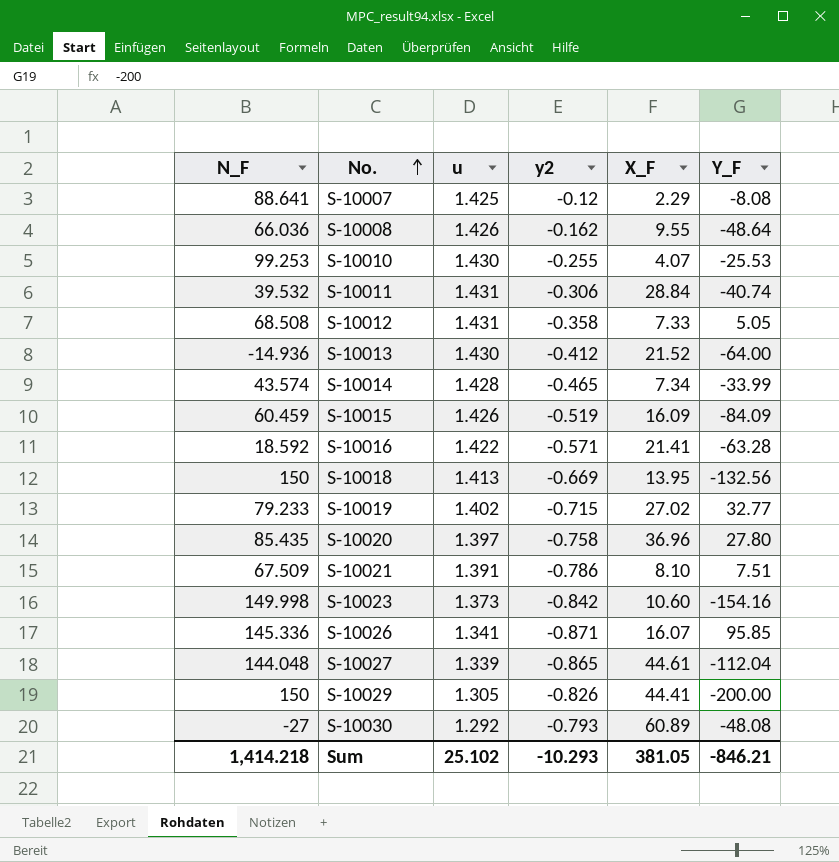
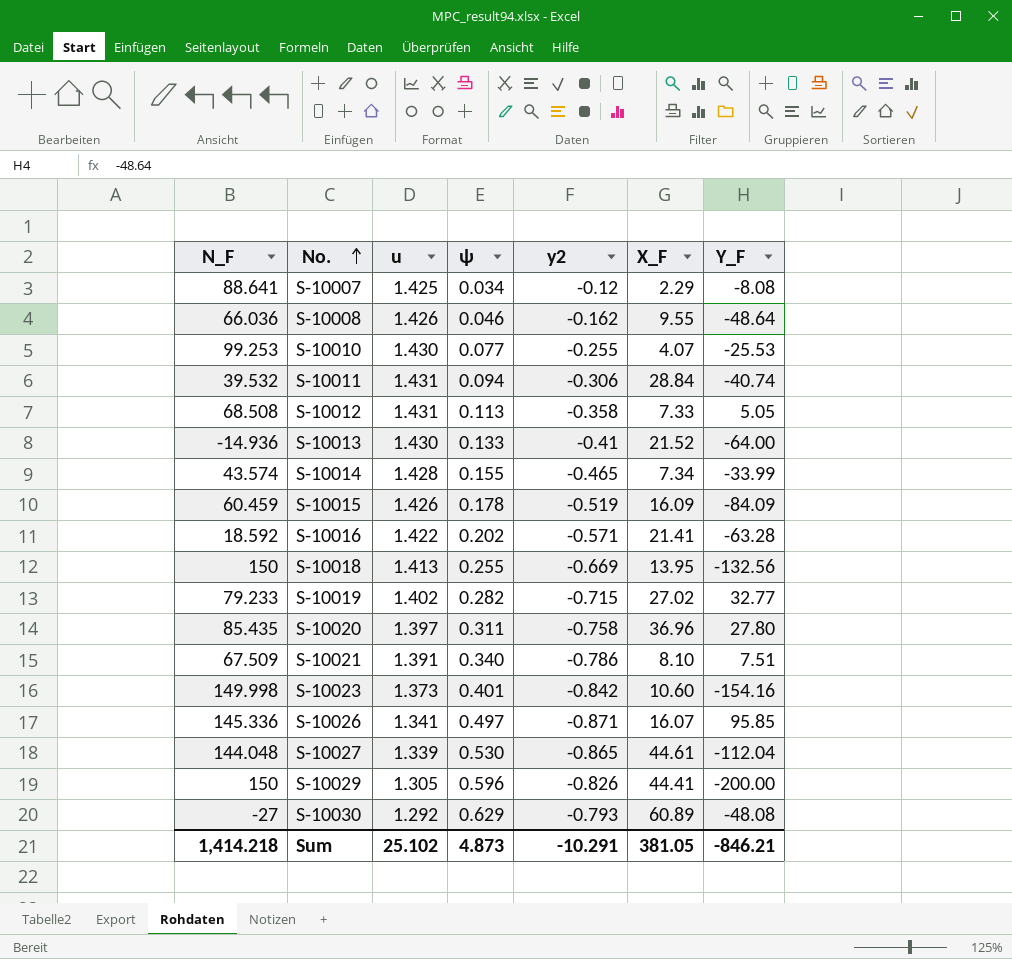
column ψ | position: none -> 4
S-10013 | y2: -0.412 -> -0.41
Sum | y2: -10.293 -> -10.291

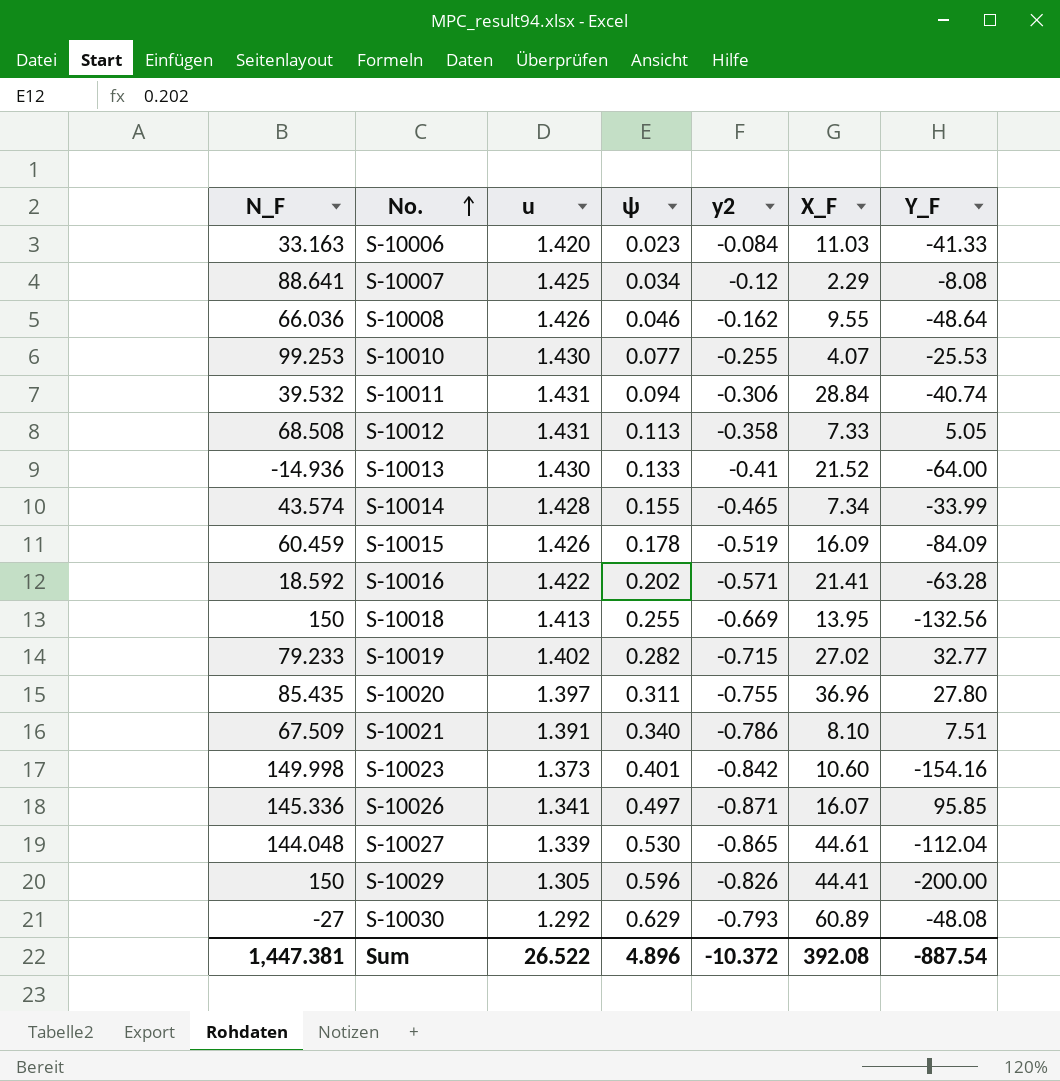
row S-10006: none -> 33.163 | 1.420 | 0.023 | -0.084 | 11.03 | -41.33
S-10020 | y2: -0.758 -> -0.755
Sum | N_F: 1,414.218 -> 1,447.381
Sum | u: 25.102 -> 26.522
Sum | ψ: 4.873 -> 4.896
Sum | y2: -10.291 -> -10.372
Sum | X_F: 381.05 -> 392.08
Sum | Y_F: -846.21 -> -887.54

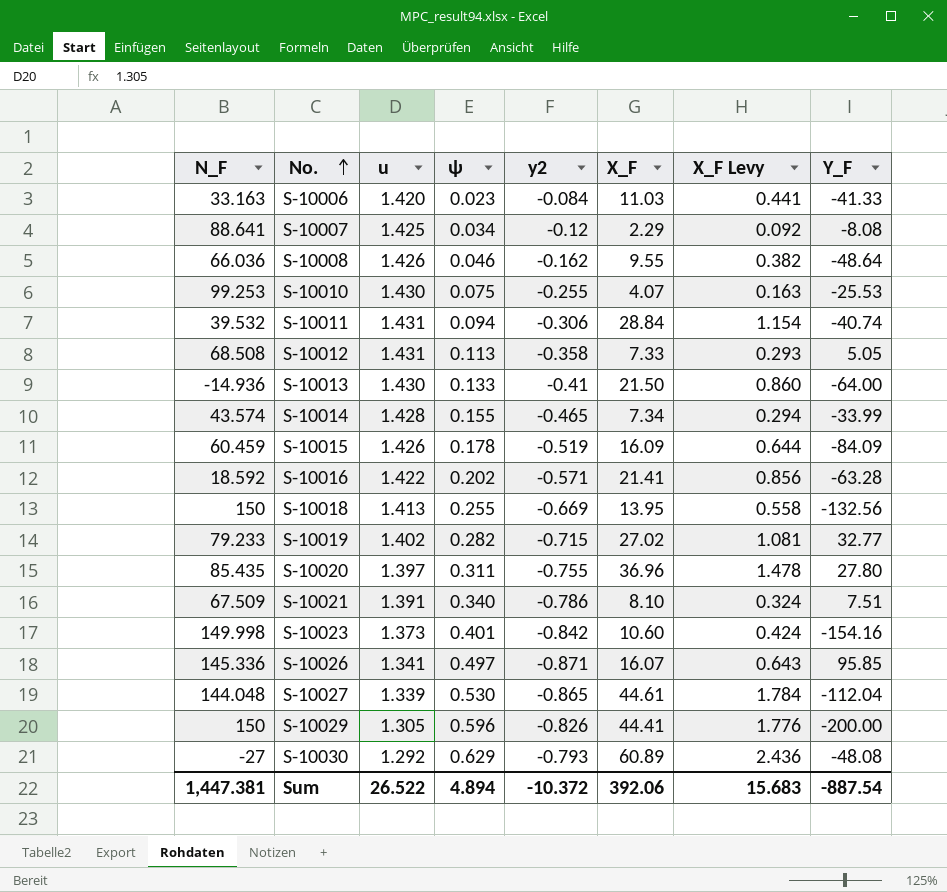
column X_F Levy | formula: none -> [X_F] * 0.04
S-10010 | ψ: 0.077 -> 0.075
S-10013 | X_F: 21.52 -> 21.50
Sum | ψ: 4.896 -> 4.894
Sum | X_F: 392.08 -> 392.06

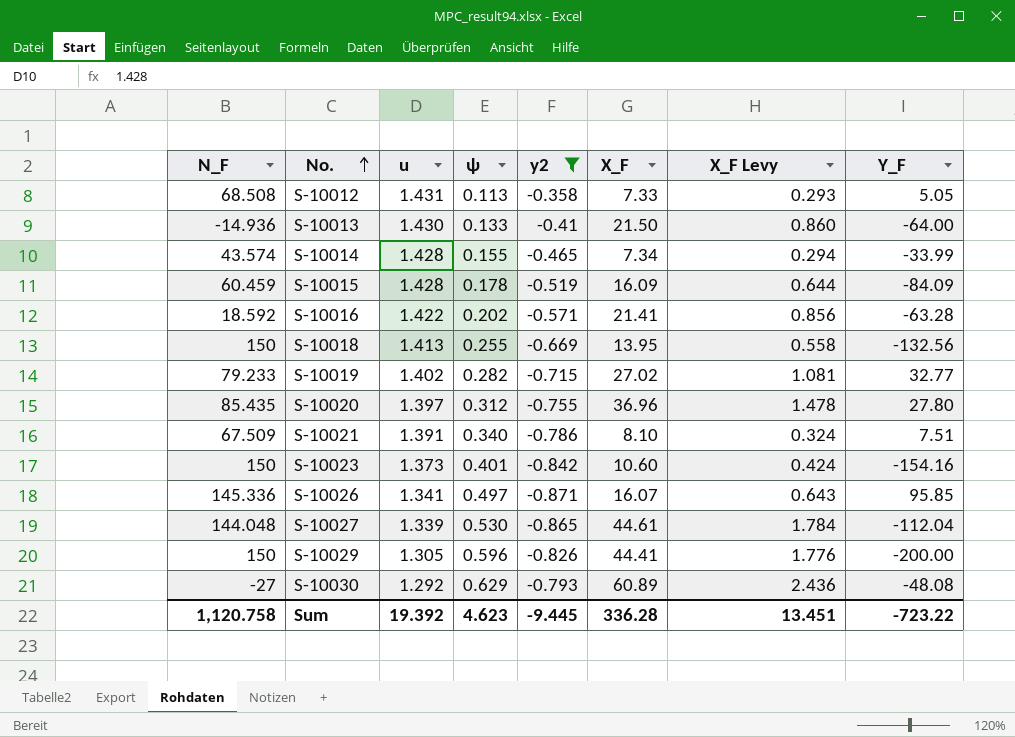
filter: none -> y2 <= -0.358
S-10015 | u: 1.426 -> 1.428
S-10020 | ψ: 0.311 -> 0.312
S-10023 | N_F: 149.998 -> 150
Sum | N_F: 1,447.381 -> 1,120.758
Sum | u: 26.522 -> 19.392
Sum | ψ: 4.894 -> 4.623
Sum | y2: -10.372 -> -9.445
Sum | X_F: 392.06 -> 336.28
Sum | X_F Levy: 15.683 -> 13.451
Sum | Y_F: -887.54 -> -723.22

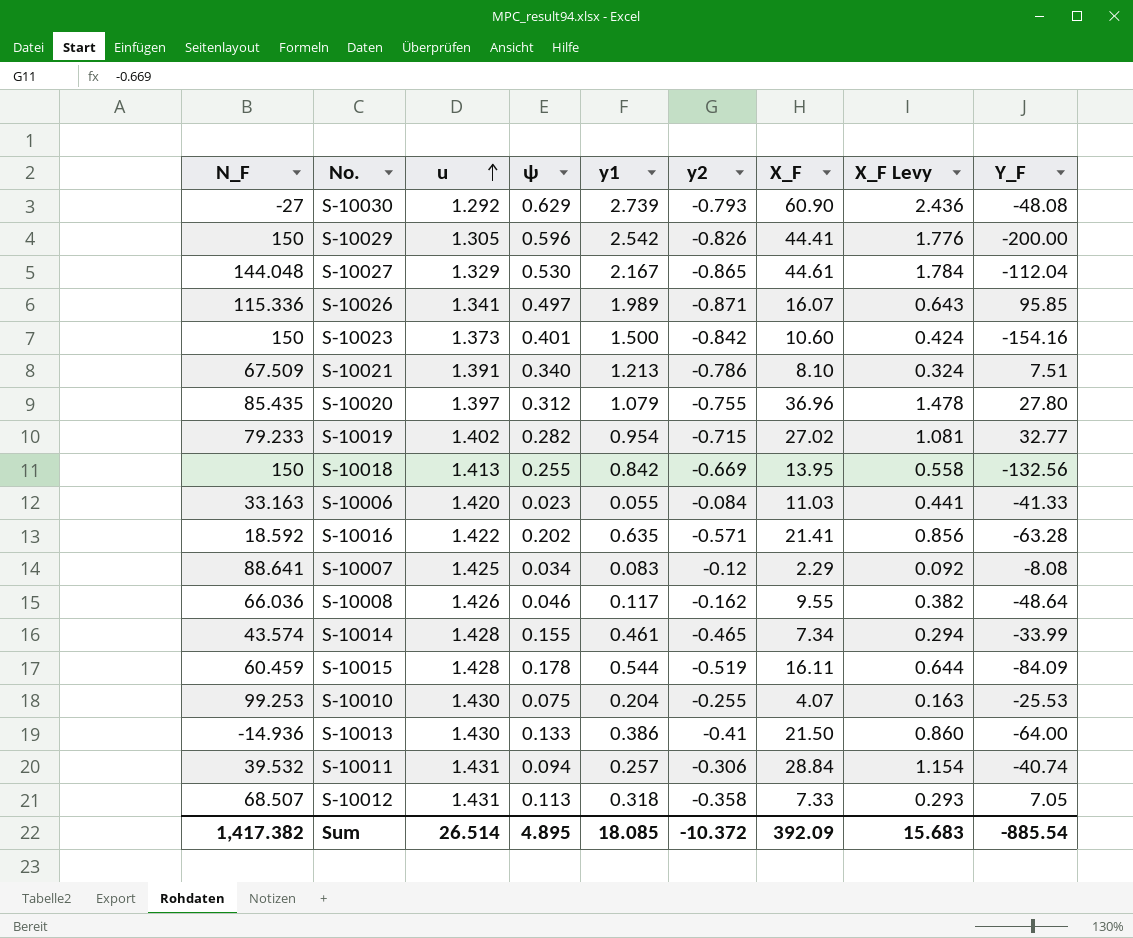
filter: y2 <= -0.358 -> none
row order: No. ascending -> u ascending
column y1 | position: none -> 5
S-10030 | X_F: 60.89 -> 60.90
S-10027 | u: 1.339 -> 1.329
S-10026 | N_F: 145.336 -> 115.336
S-10015 | X_F: 16.09 -> 16.11
S-10012 | N_F: 68.508 -> 68.507
S-10012 | Y_F: 5.05 -> 7.05
Sum | N_F: 1,120.758 -> 1,417.382
Sum | u: 19.392 -> 26.514
Sum | ψ: 4.623 -> 4.895
Sum | y2: -9.445 -> -10.372
Sum | X_F: 336.28 -> 392.09
Sum | X_F Levy: 13.451 -> 15.683
Sum | Y_F: -723.22 -> -885.54

